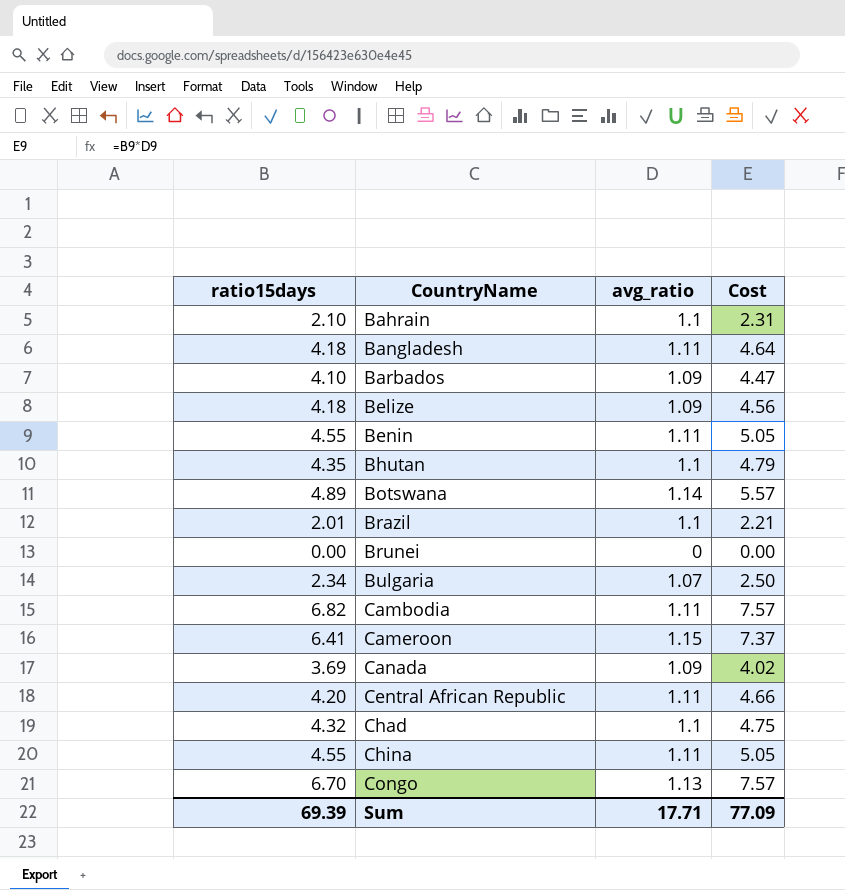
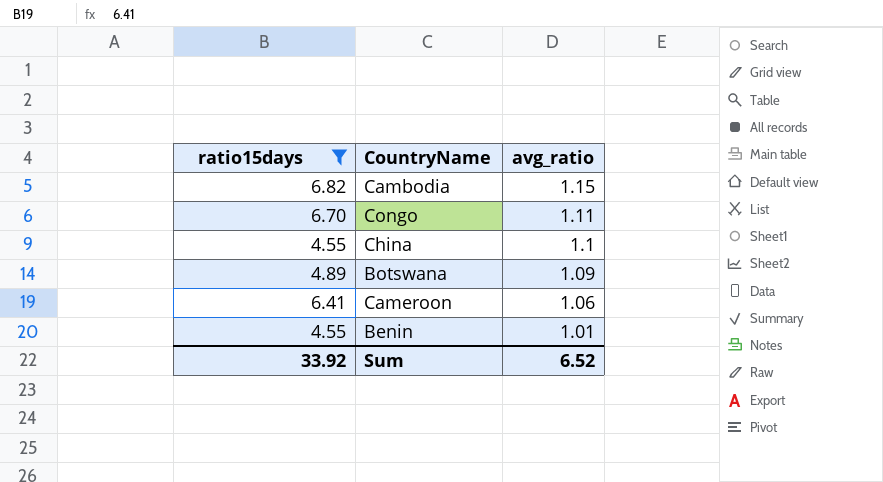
filter: none -> ratio15days >= 4.55
row order: CountryName ascending -> avg_ratio descending
column Cost | formula: [ratio15days] * [avg_ratio] -> none
Cambodia | avg_ratio: 1.11 -> 1.15
Congo | avg_ratio: 1.13 -> 1.11
China | avg_ratio: 1.11 -> 1.1
Botswana | avg_ratio: 1.14 -> 1.09
Cameroon | avg_ratio: 1.15 -> 1.06
Benin | avg_ratio: 1.11 -> 1.01
Sum | ratio15days: 69.39 -> 33.92
Sum | avg_ratio: 17.71 -> 6.52

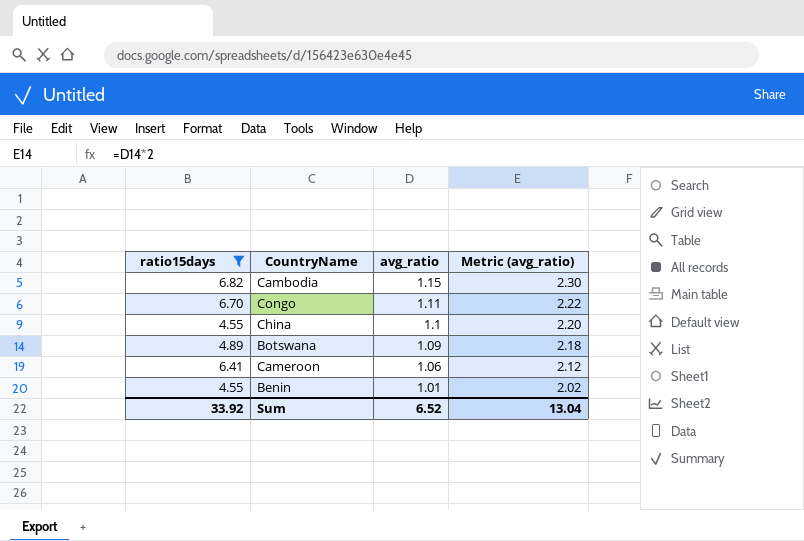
column Metric (avg_ratio) | formula: none -> [avg_ratio] * 2

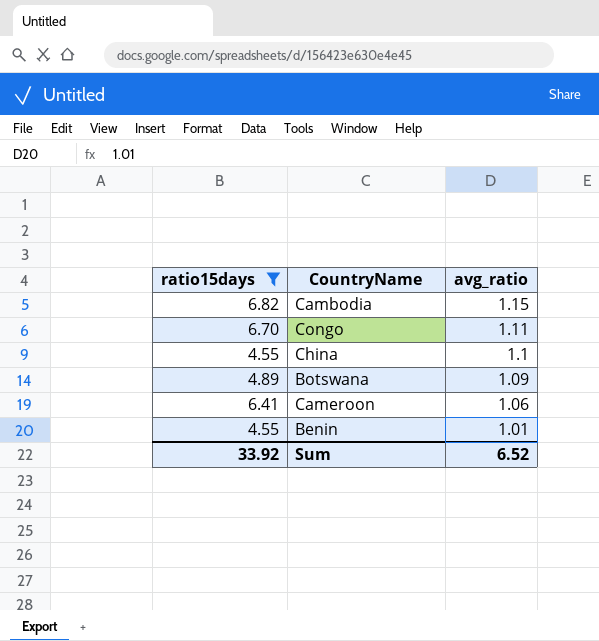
column Metric (avg_ratio) | formula: [avg_ratio] * 2 -> none

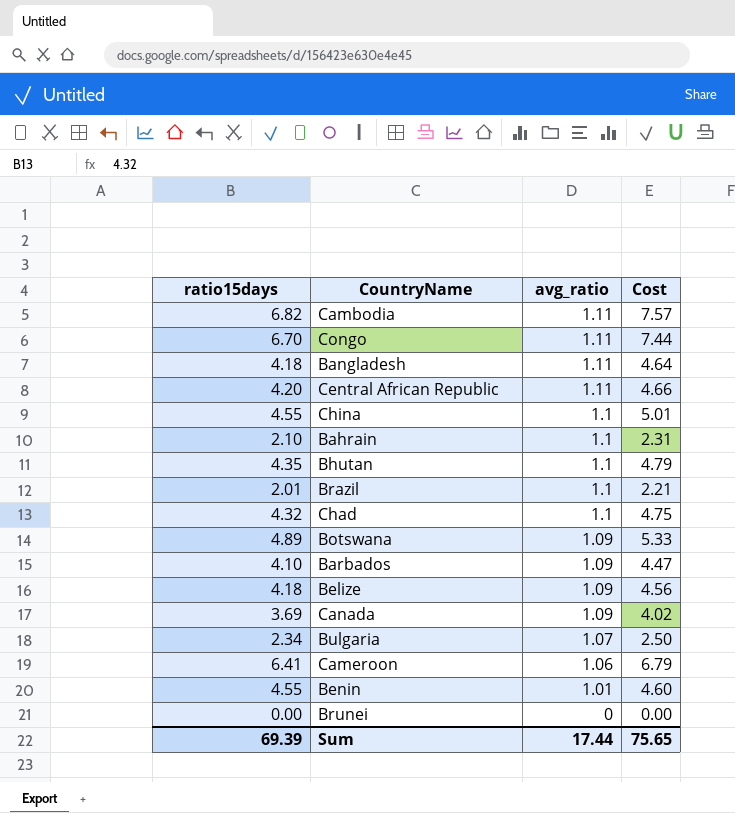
filter: ratio15days >= 4.55 -> none
column Cost | formula: none -> [ratio15days] * [avg_ratio]
Cambodia | avg_ratio: 1.15 -> 1.11
Sum | ratio15days: 33.92 -> 69.39
Sum | avg_ratio: 6.52 -> 17.44

